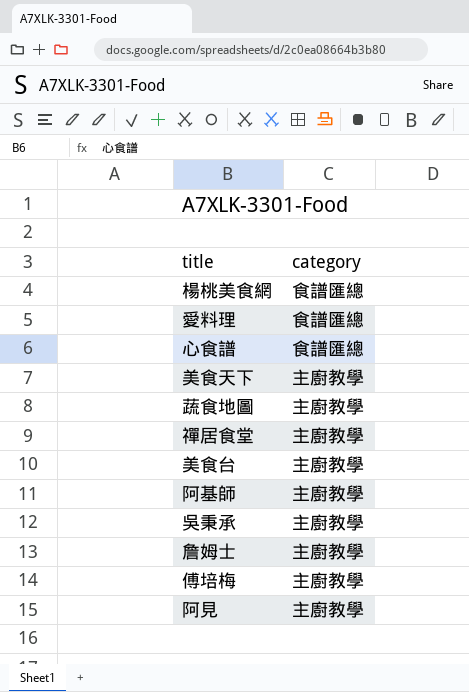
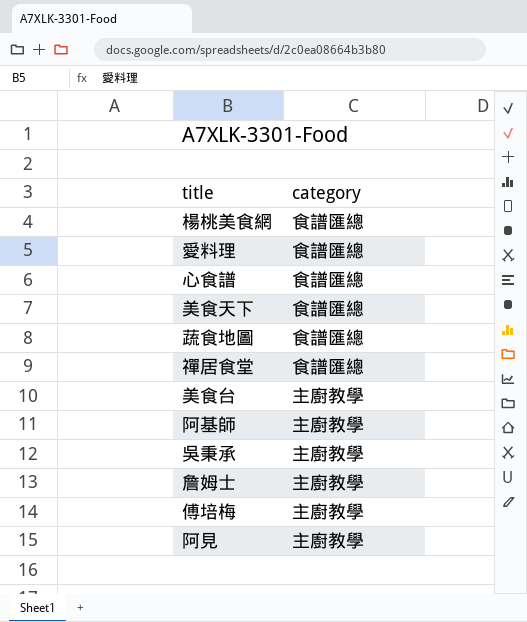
美食天下 | category: 主廚教學 -> 食譜匯總
蔬食地圖 | category: 主廚教學 -> 食譜匯總
禪居食堂 | category: 主廚教學 -> 食譜匯總

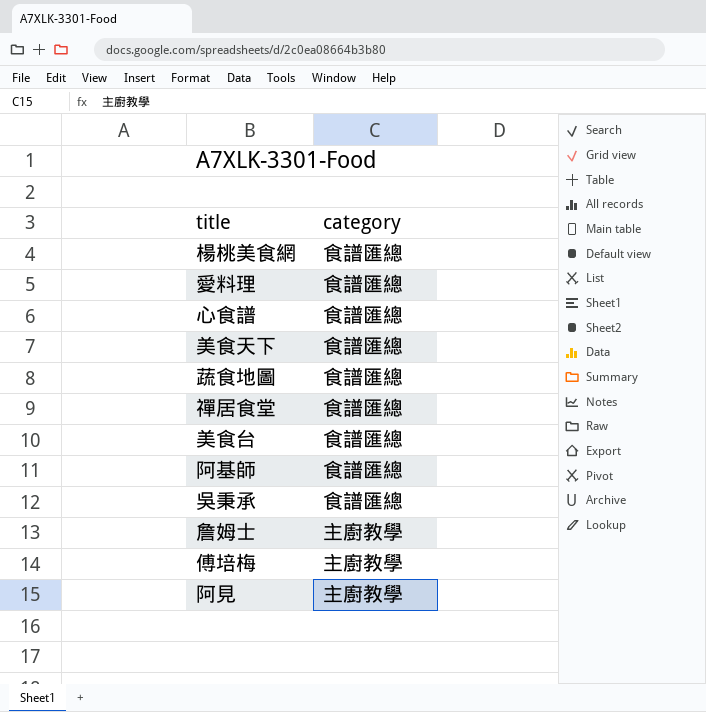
美食台 | category: 主廚教學 -> 食譜匯總
阿基師 | category: 主廚教學 -> 食譜匯總
吳秉承 | category: 主廚教學 -> 食譜匯總

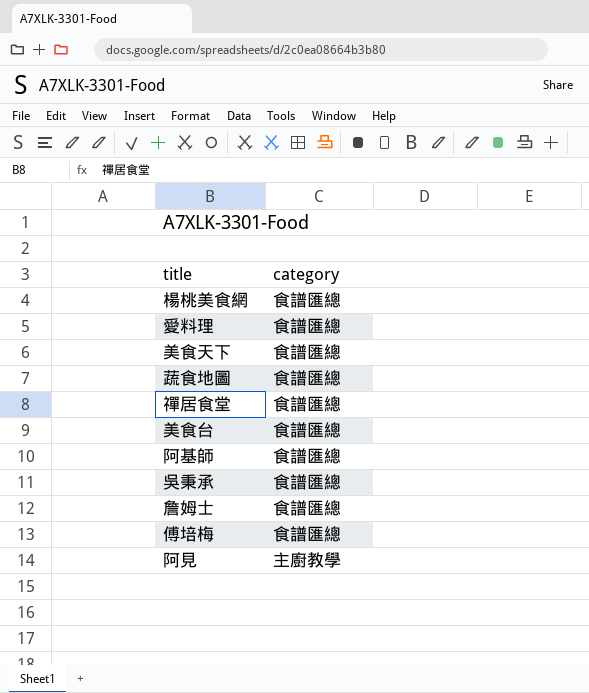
row 心食譜: 食譜匯總 -> none
詹姆士 | category: 主廚教學 -> 食譜匯總
傅培梅 | category: 主廚教學 -> 食譜匯總

